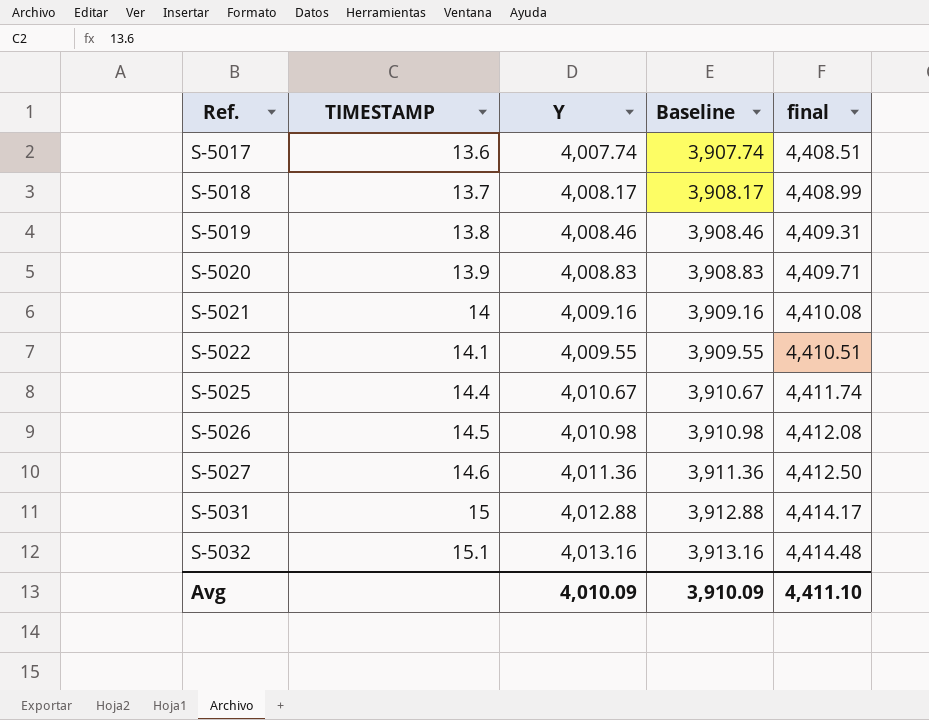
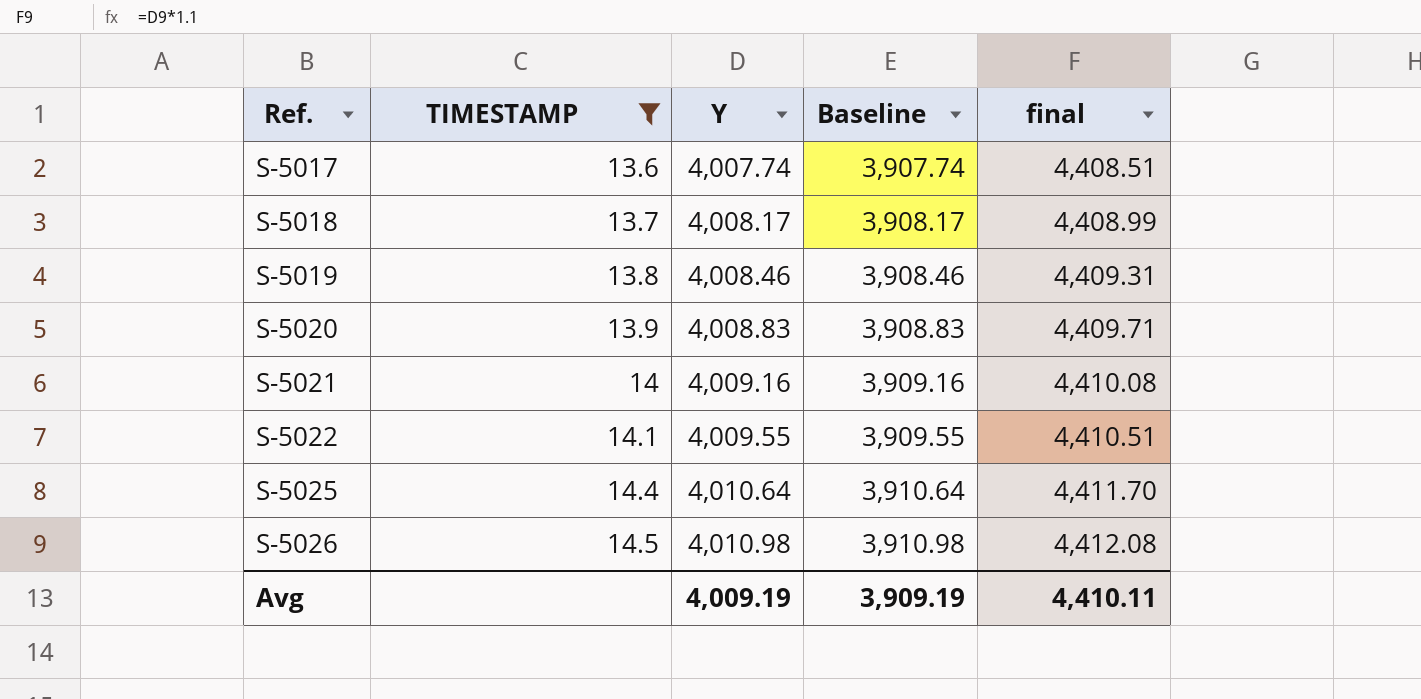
filter: none -> TIMESTAMP <= 14.5
S-5025 | Y: 4,010.67 -> 4,010.64
S-5025 | Baseline: 3,910.67 -> 3,910.64
S-5025 | final: 4,411.74 -> 4,411.70
Avg | Y: 4,010.09 -> 4,009.19
Avg | Baseline: 3,910.09 -> 3,909.19
Avg | final: 4,411.10 -> 4,410.11

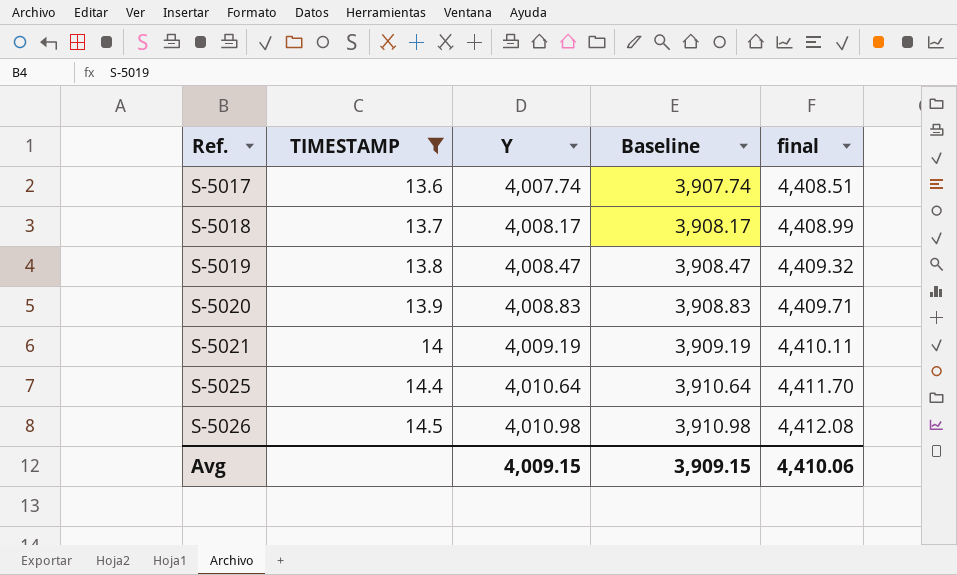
row S-5022: 14.1 | 4,009.55 | 3,909.55 | 4,410.51 -> none
S-5019 | Y: 4,008.46 -> 4,008.47
S-5019 | Baseline: 3,908.46 -> 3,908.47
S-5019 | final: 4,409.31 -> 4,409.32
S-5021 | Y: 4,009.16 -> 4,009.19
S-5021 | Baseline: 3,909.16 -> 3,909.19
S-5021 | final: 4,410.08 -> 4,410.11
Avg | Y: 4,009.19 -> 4,009.15
Avg | Baseline: 3,909.19 -> 3,909.15
Avg | final: 4,410.11 -> 4,410.06

